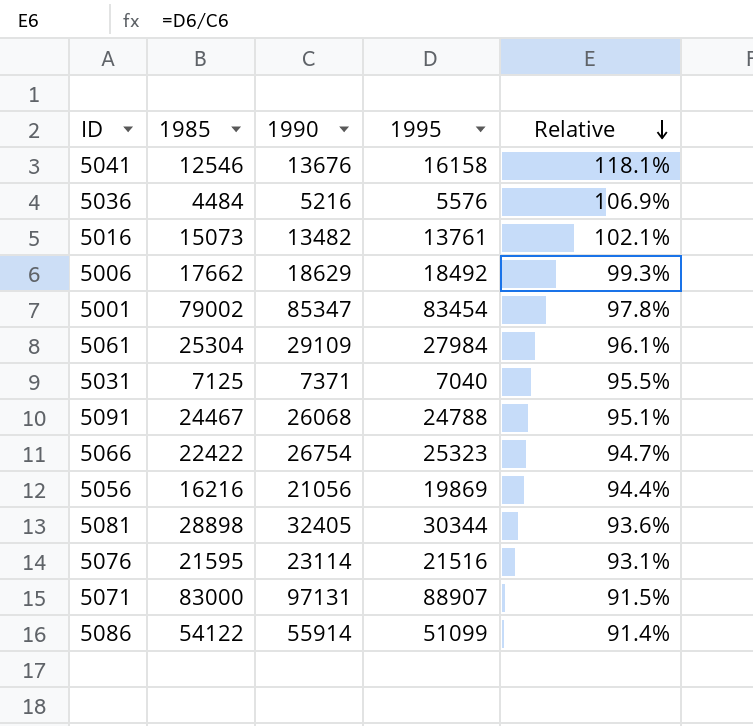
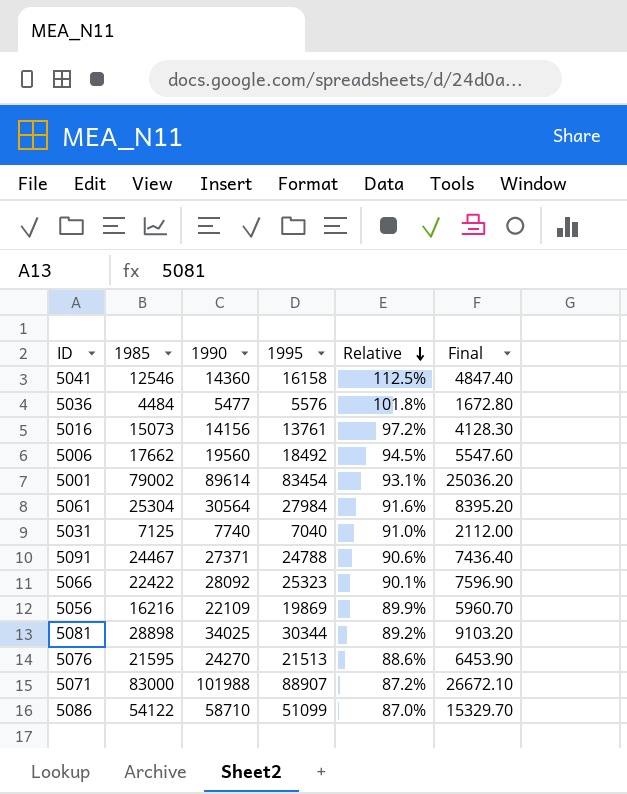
column Final | formula: none -> [1995] * 0.3
5041 | 1990: 13676 -> 14360
5041 | Relative: 118.1% -> 112.5%
5036 | 1990: 5216 -> 5477
5036 | Relative: 106.9% -> 101.8%
5016 | 1990: 13482 -> 14156
5016 | Relative: 102.1% -> 97.2%
5006 | 1990: 18629 -> 19560
5006 | Relative: 99.3% -> 94.5%
5001 | 1990: 85347 -> 89614
5001 | Relative: 97.8% -> 93.1%
5061 | 1990: 29109 -> 30564
5061 | Relative: 96.1% -> 91.6%
5031 | 1990: 7371 -> 7740
5031 | Relative: 95.5% -> 91.0%
5091 | 1990: 26068 -> 27371
5091 | Relative: 95.1% -> 90.6%
5066 | 1990: 26754 -> 28092
5066 | Relative: 94.7% -> 90.1%
5056 | 1990: 21056 -> 22109
5056 | Relative: 94.4% -> 89.9%
5081 | 1990: 32405 -> 34025
5081 | Relative: 93.6% -> 89.2%
5076 | 1990: 23114 -> 24270
5076 | 1995: 21516 -> 21513
5076 | Relative: 93.1% -> 88.6%
5071 | 1990: 97131 -> 101988
5071 | Relative: 91.5% -> 87.2%
5086 | 1990: 55914 -> 58710
5086 | Relative: 91.4% -> 87.0%

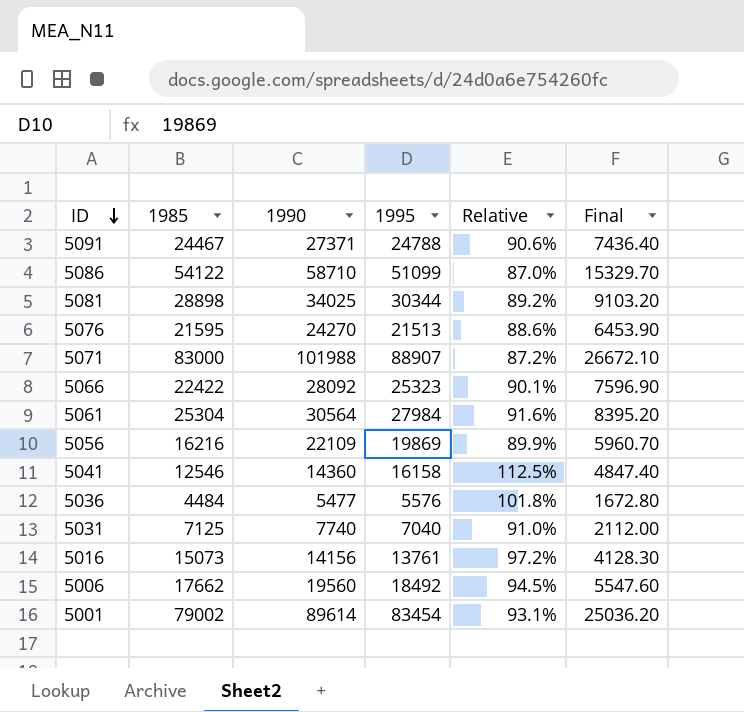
row order: Relative descending -> ID descending

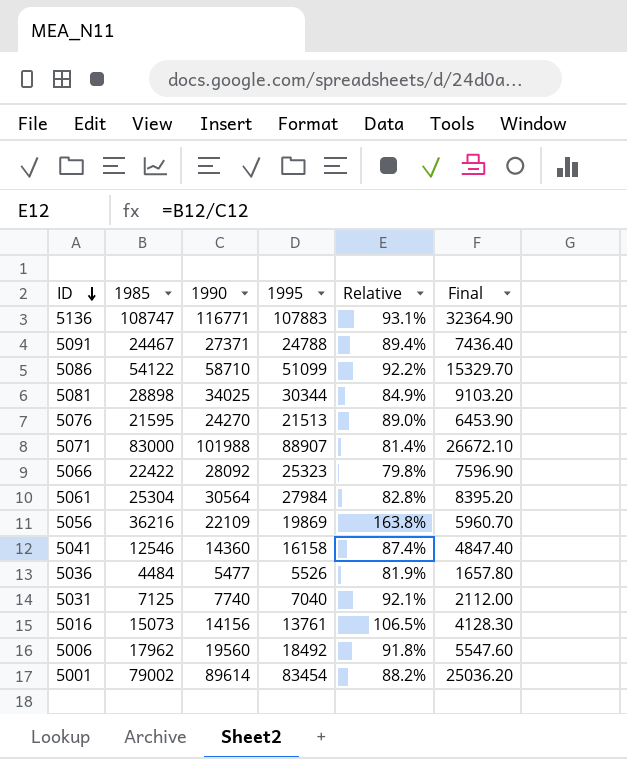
column Relative | formula: [1995] / [1990] -> [1985] / [1990]
row 5136: none -> 108747 | 116771 | 107883 | 93.1% | 32364.90
5056 | 1985: 16216 -> 36216
5036 | 1995: 5576 -> 5526
5036 | Final: 1672.80 -> 1657.80
5006 | 1985: 17662 -> 17962

